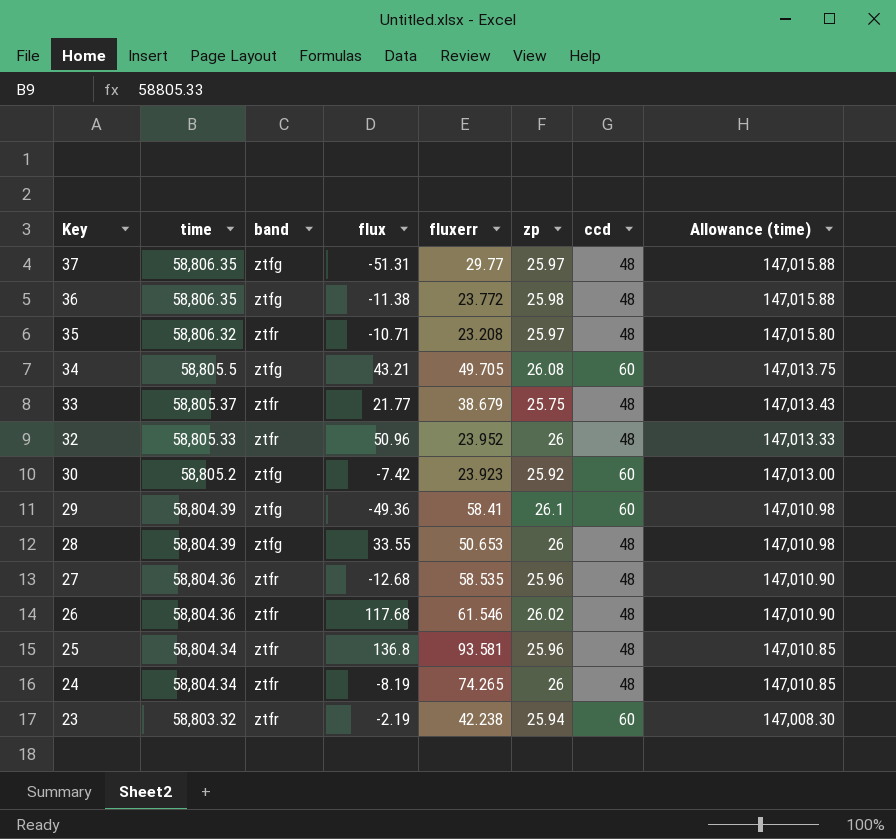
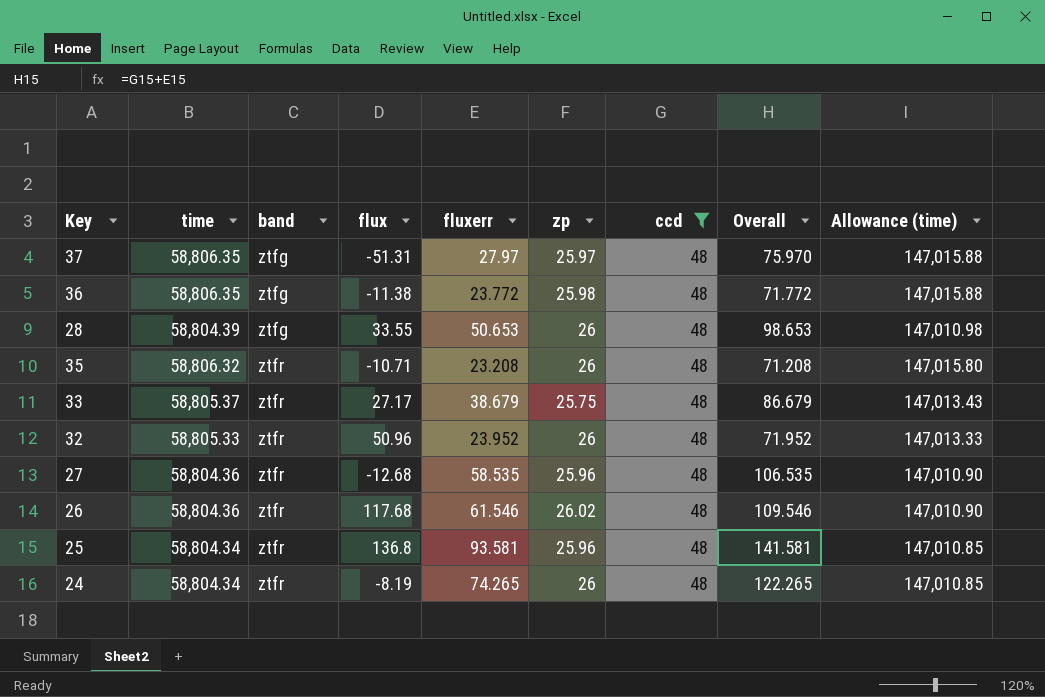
filter: none -> ccd = 48
row order: Key descending -> band ascending
column Overall | formula: none -> [fluxerr] + [ccd]
37 | fluxerr: 29.77 -> 27.97
35 | zp: 25.97 -> 26
33 | flux: 21.77 -> 27.17

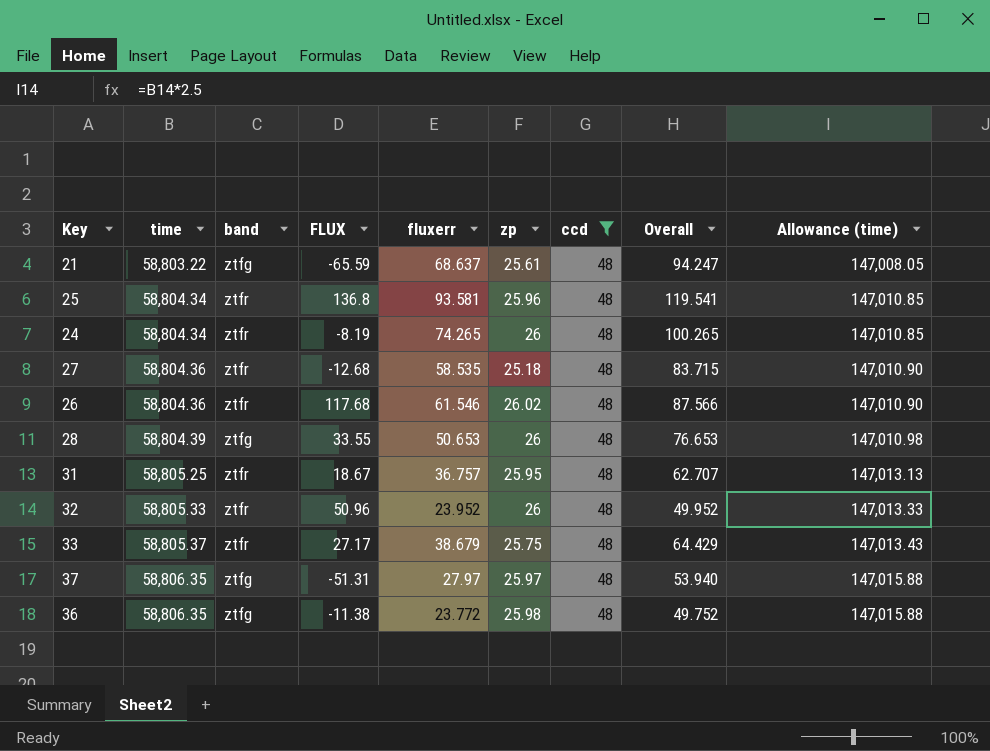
row order: band ascending -> time ascending
column name: flux -> FLUX
column Overall | formula: [fluxerr] + [ccd] -> [fluxerr] + [zp]
row 35: 58,806.32 | ztfr | -10.71 | 23.208 | 26 | 48 | 71.208 | 147,015.80 -> none
row 21: none -> 58,803.22 | ztfg | -65.59 | 68.637 | 25.61 | 48 | 94.247 | 147,008.05
27 | zp: 25.96 -> 25.18
row 31: none -> 58,805.25 | ztfr | 18.67 | 36.757 | 25.95 | 48 | 62.707 | 147,013.13

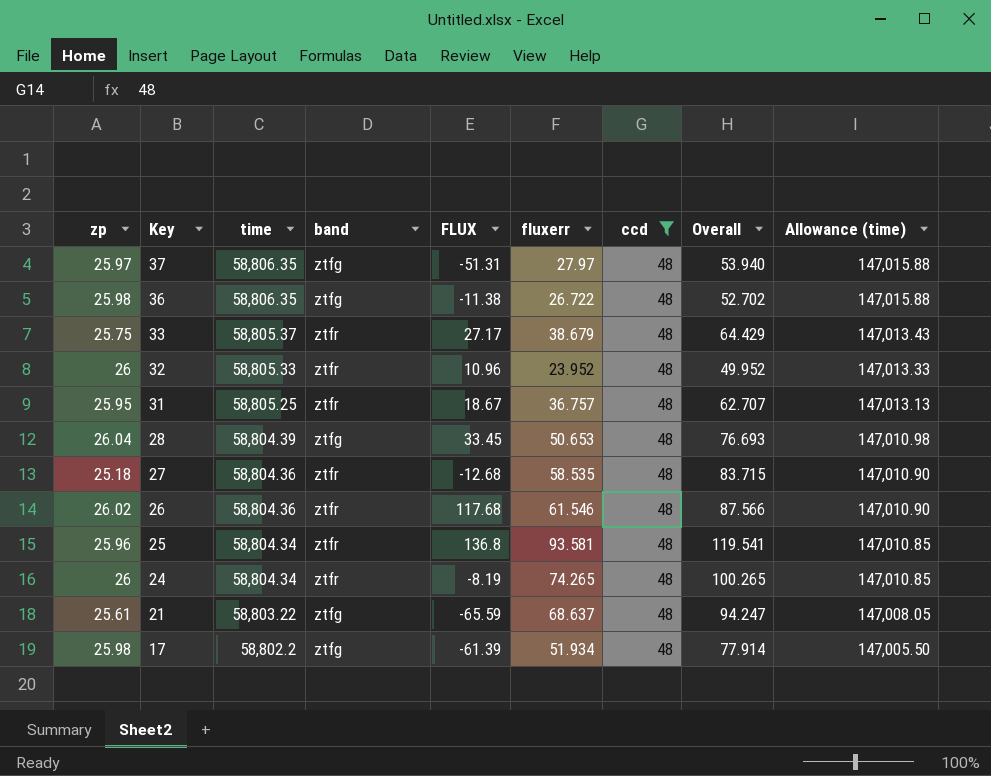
row order: time ascending -> Key descending
column zp | position: 6 -> 1
36 | fluxerr: 23.772 -> 26.722
36 | Overall: 49.752 -> 52.702
32 | FLUX: 50.96 -> 10.96
28 | zp: 26 -> 26.04
28 | FLUX: 33.55 -> 33.45
28 | Overall: 76.653 -> 76.693
row 17: none -> 25.98 | 58,802.2 | ztfg | -61.39 | 51.934 | 48 | 77.914 | 147,005.50

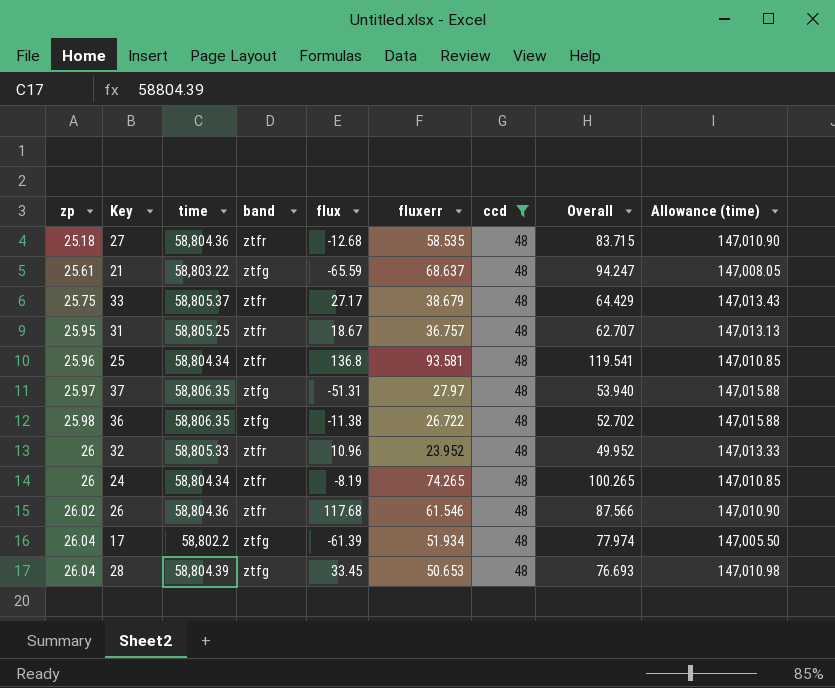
row order: Key descending -> zp ascending
column name: FLUX -> flux
17 | zp: 25.98 -> 26.04
17 | Overall: 77.914 -> 77.974

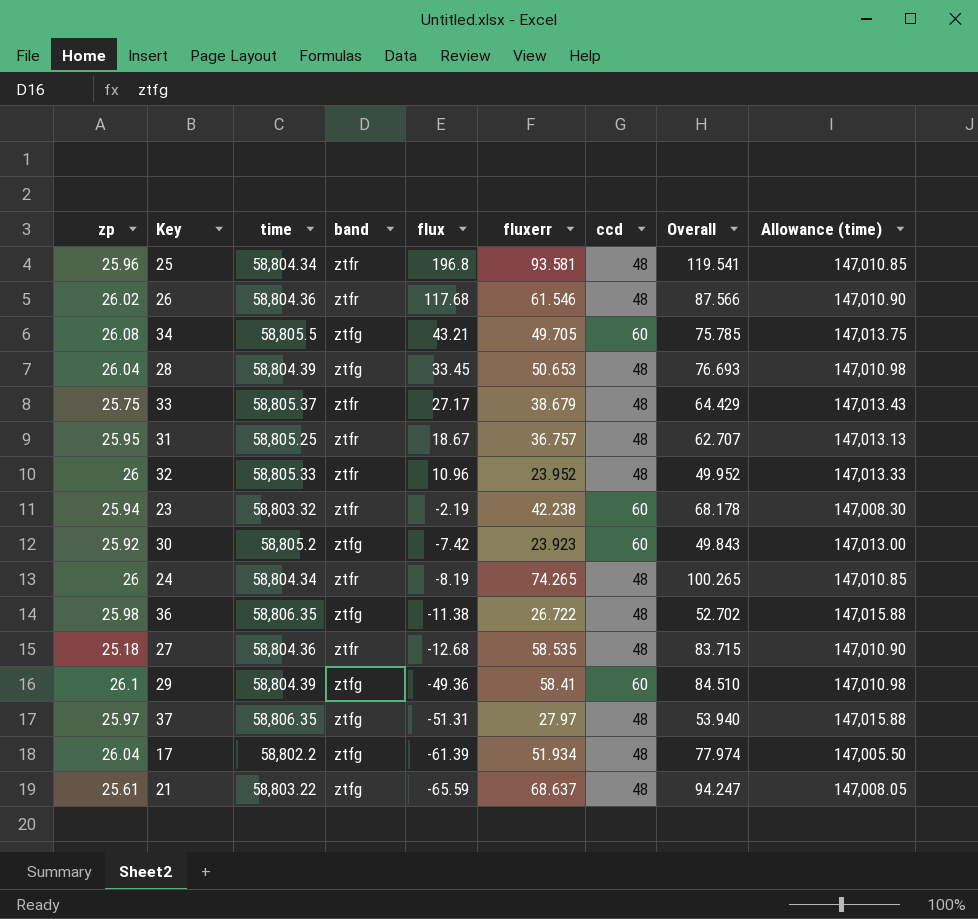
filter: ccd = 48 -> none
row order: zp ascending -> flux descending
25 | flux: 136.8 -> 196.8

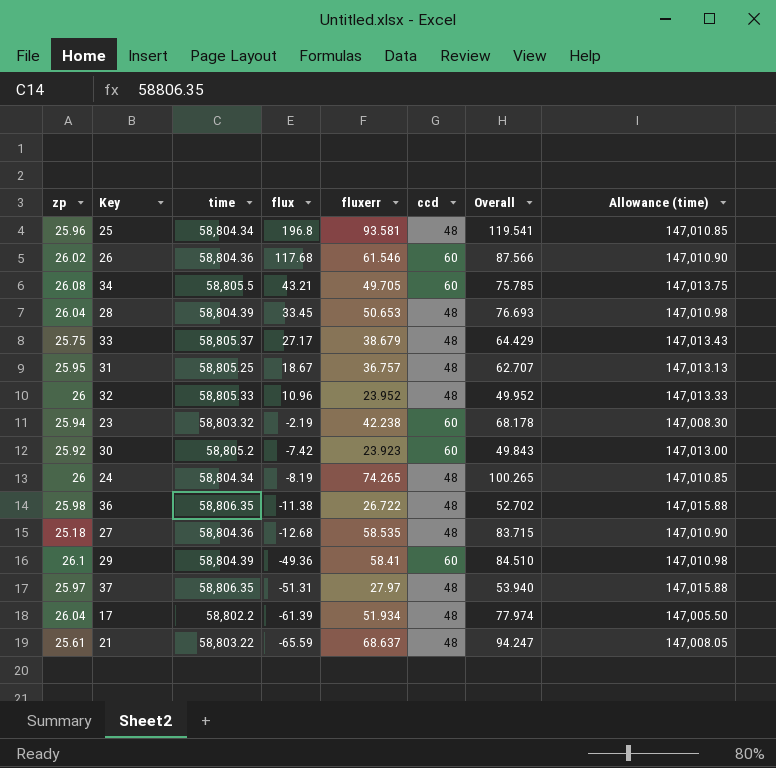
column band | position: 4 -> none
26 | ccd: 48 -> 60

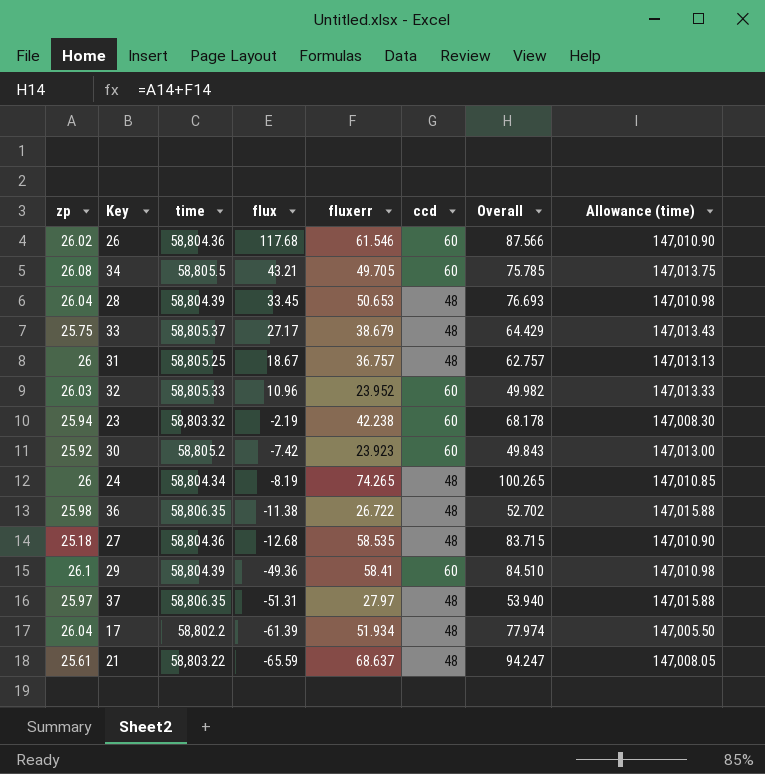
row 25: 25.96 | 58,804.34 | 196.8 | 93.581 | 48 | 119.541 | 147,010.85 -> none
31 | zp: 25.95 -> 26
31 | Overall: 62.707 -> 62.757
32 | zp: 26 -> 26.03
32 | ccd: 48 -> 60
32 | Overall: 49.952 -> 49.982

